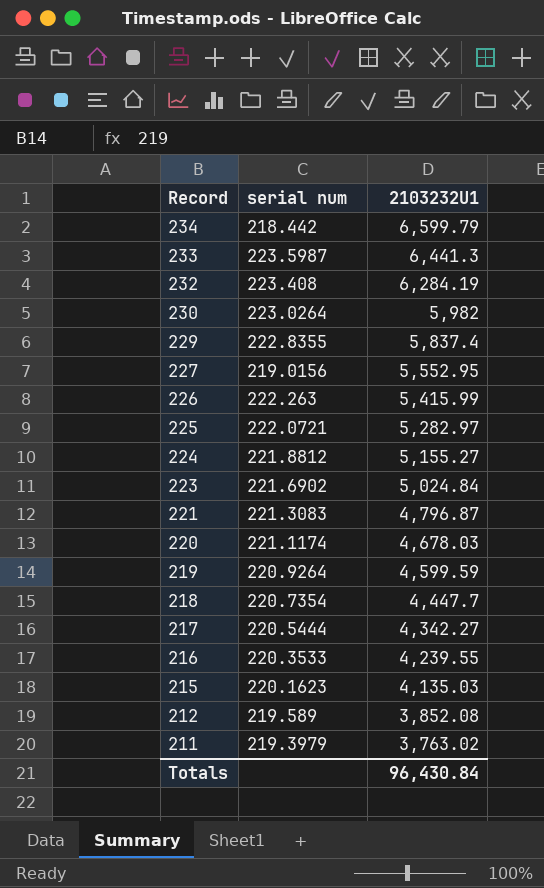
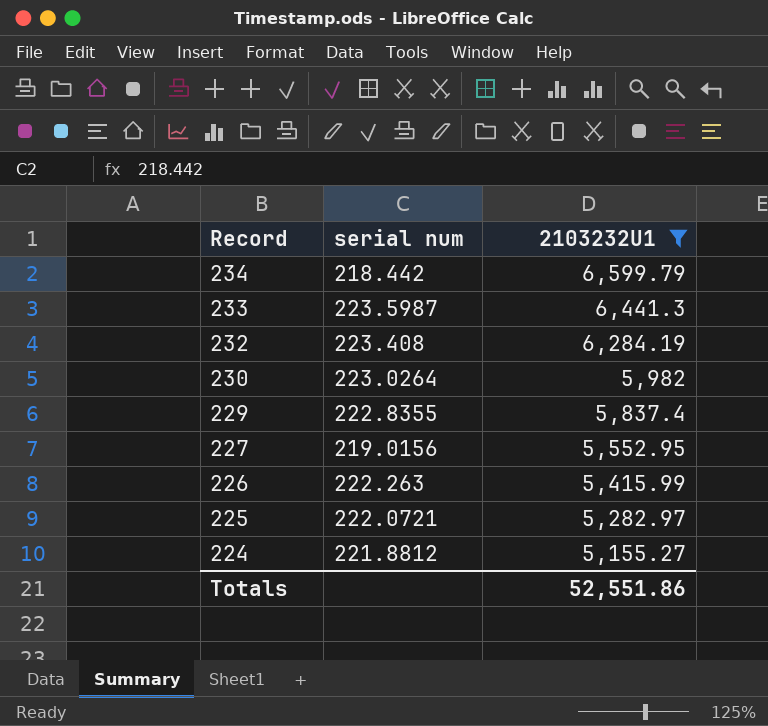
filter: none -> 2103232U1 >= 5,155.27
Totals | 2103232U1: 96,430.84 -> 52,551.86

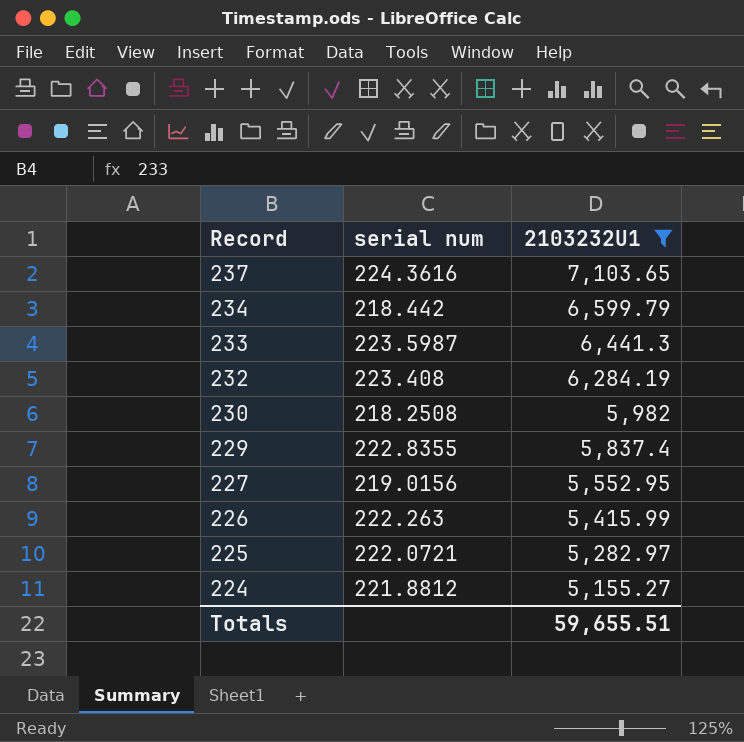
row 237: none -> 224.3616 | 7,103.65
230 | serial num: 223.0264 -> 218.2508
Totals | 2103232U1: 52,551.86 -> 59,655.51

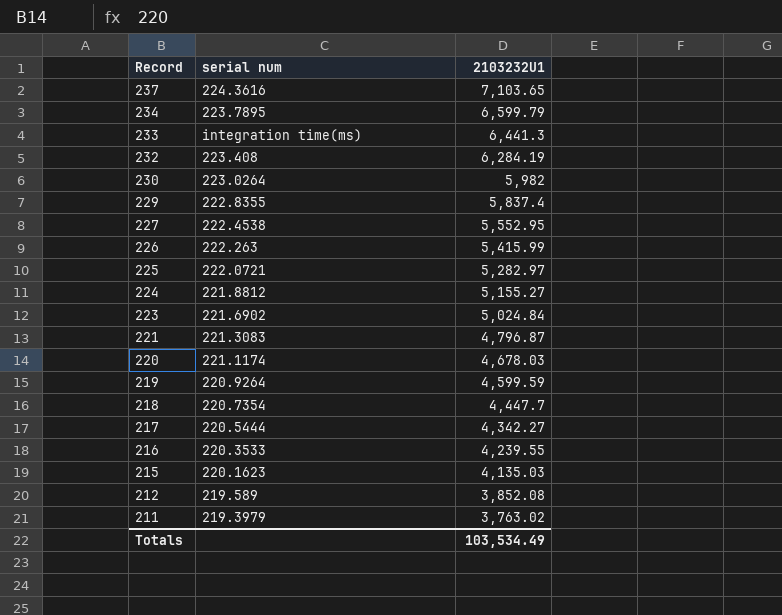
filter: 2103232U1 >= 5,155.27 -> none
234 | serial num: 218.442 -> 223.7895
233 | serial num: 223.5987 -> integration time(ms)
230 | serial num: 218.2508 -> 223.0264
227 | serial num: 219.0156 -> 222.4538
Totals | 2103232U1: 59,655.51 -> 103,534.49

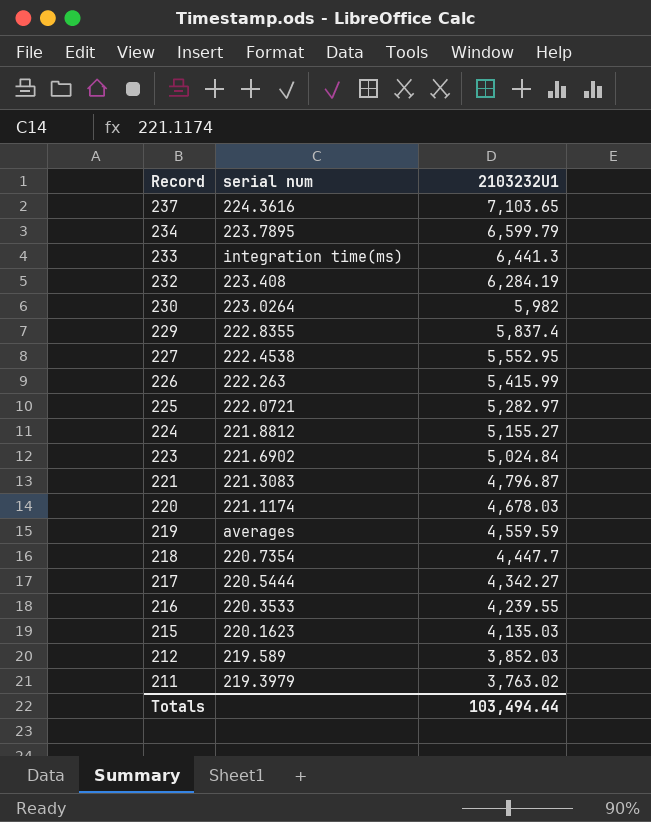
219 | serial num: 220.9264 -> averages
219 | 2103232U1: 4,599.59 -> 4,559.59
212 | 2103232U1: 3,852.08 -> 3,852.03
Totals | 2103232U1: 103,534.49 -> 103,494.44

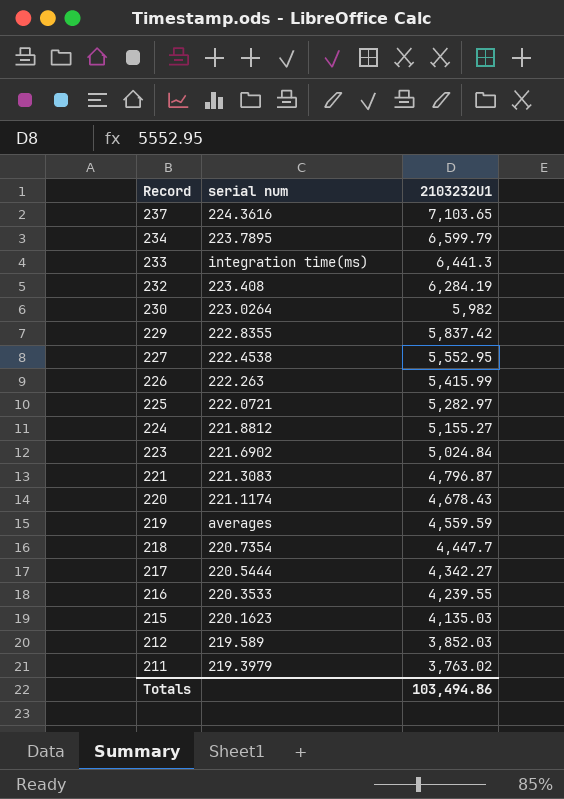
229 | 2103232U1: 5,837.4 -> 5,837.42
220 | 2103232U1: 4,678.03 -> 4,678.43
Totals | 2103232U1: 103,494.44 -> 103,494.86

